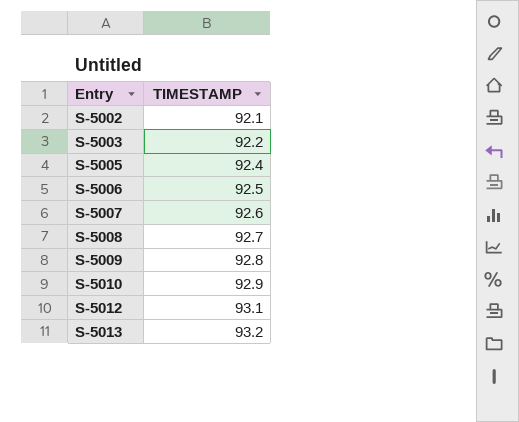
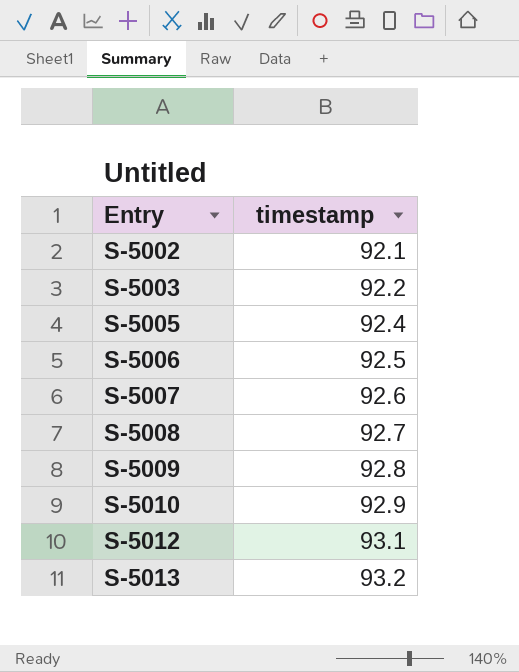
column name: TIMESTAMP -> timestamp

